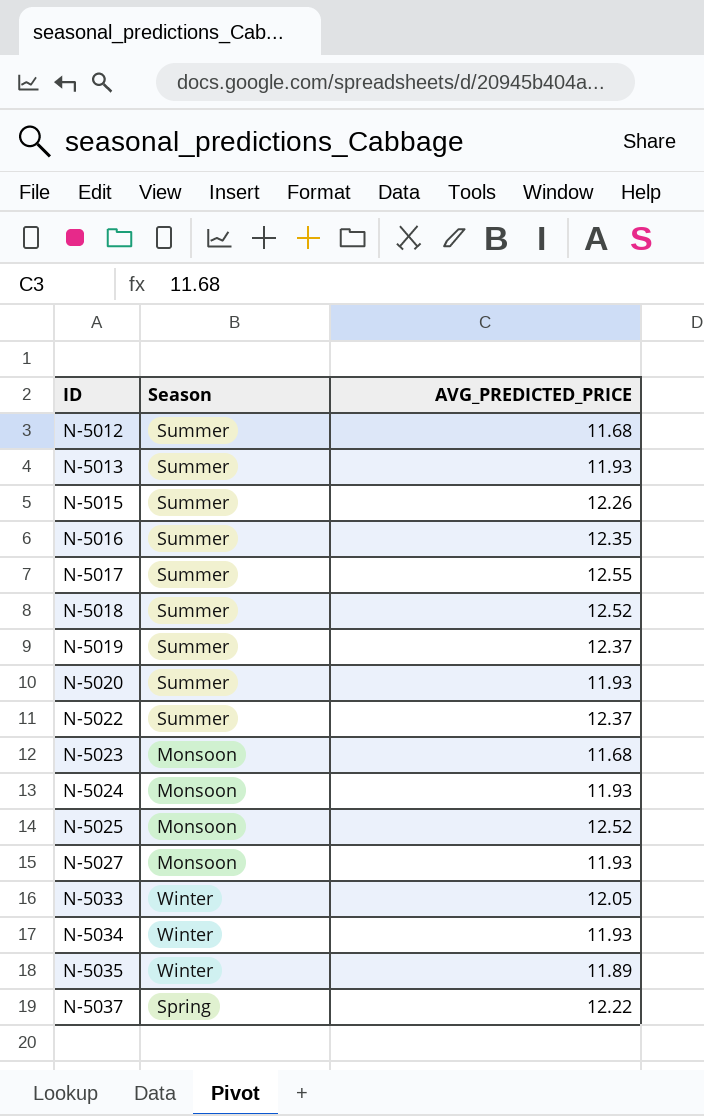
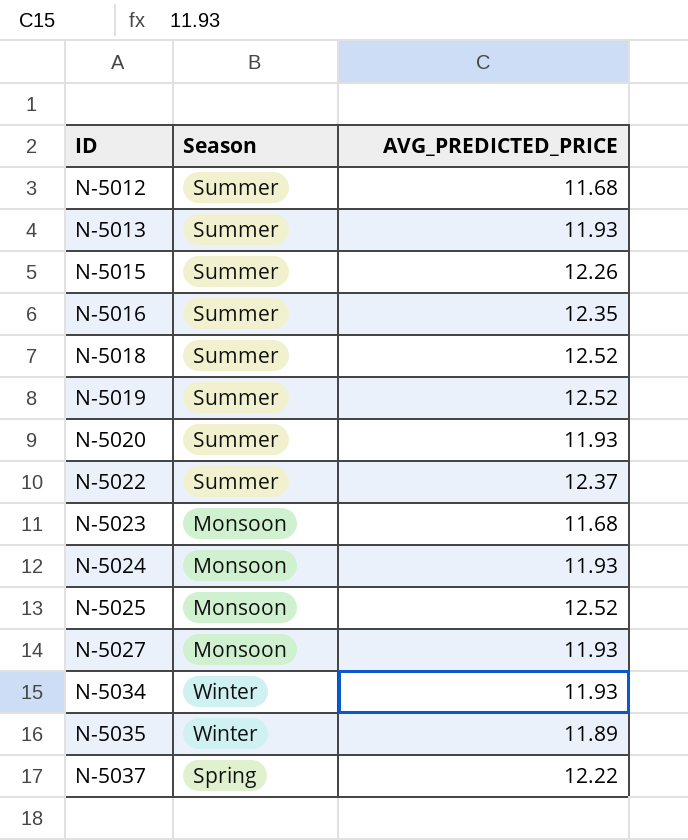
row N-5017: Summer | 12.55 -> none
row N-5033: Winter | 12.05 -> none
N-5019 | AVG_PREDICTED_PRICE: 12.37 -> 12.52

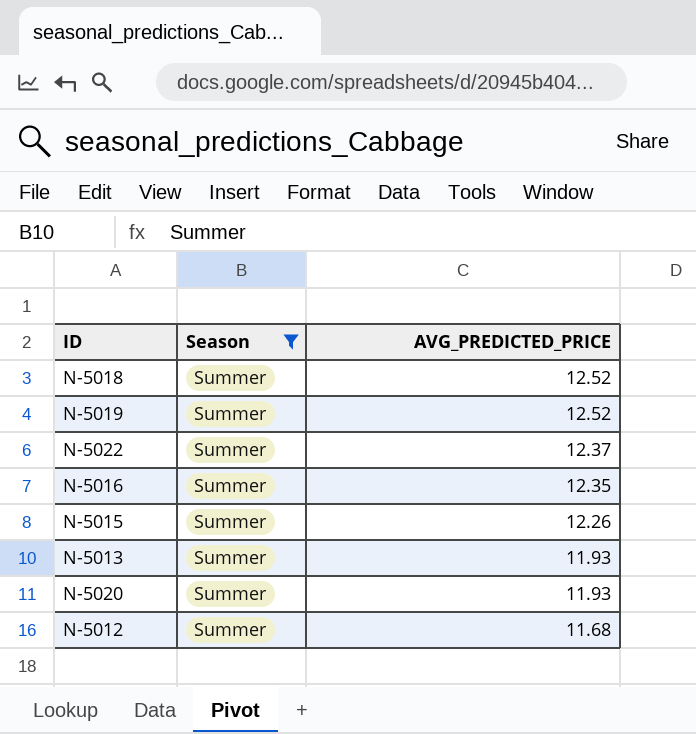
filter: none -> Season = Summer
row order: ID ascending -> AVG_PREDICTED_PRICE descending

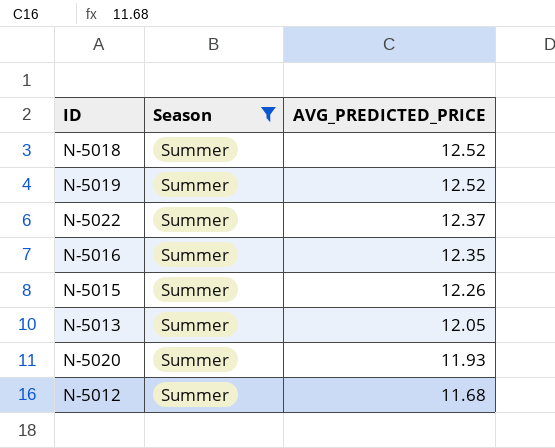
N-5013 | AVG_PREDICTED_PRICE: 11.93 -> 12.05

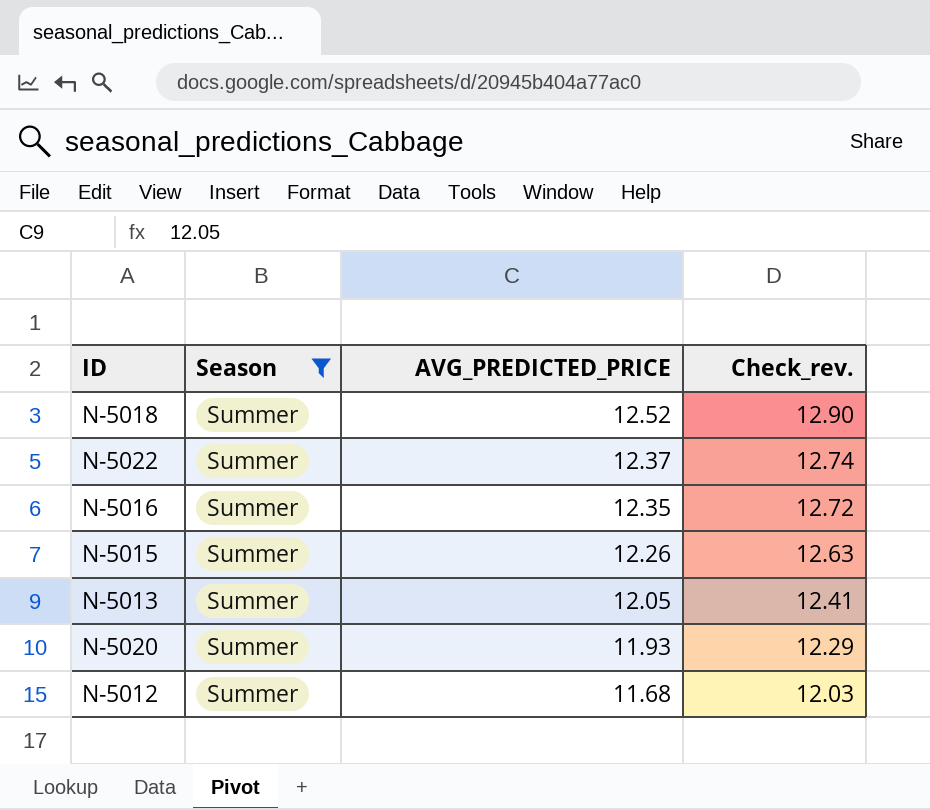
column Check_rev. | formula: none -> [AVG_PREDICTED_PRICE] * 1.03
row N-5019: Summer | 12.52 -> none

